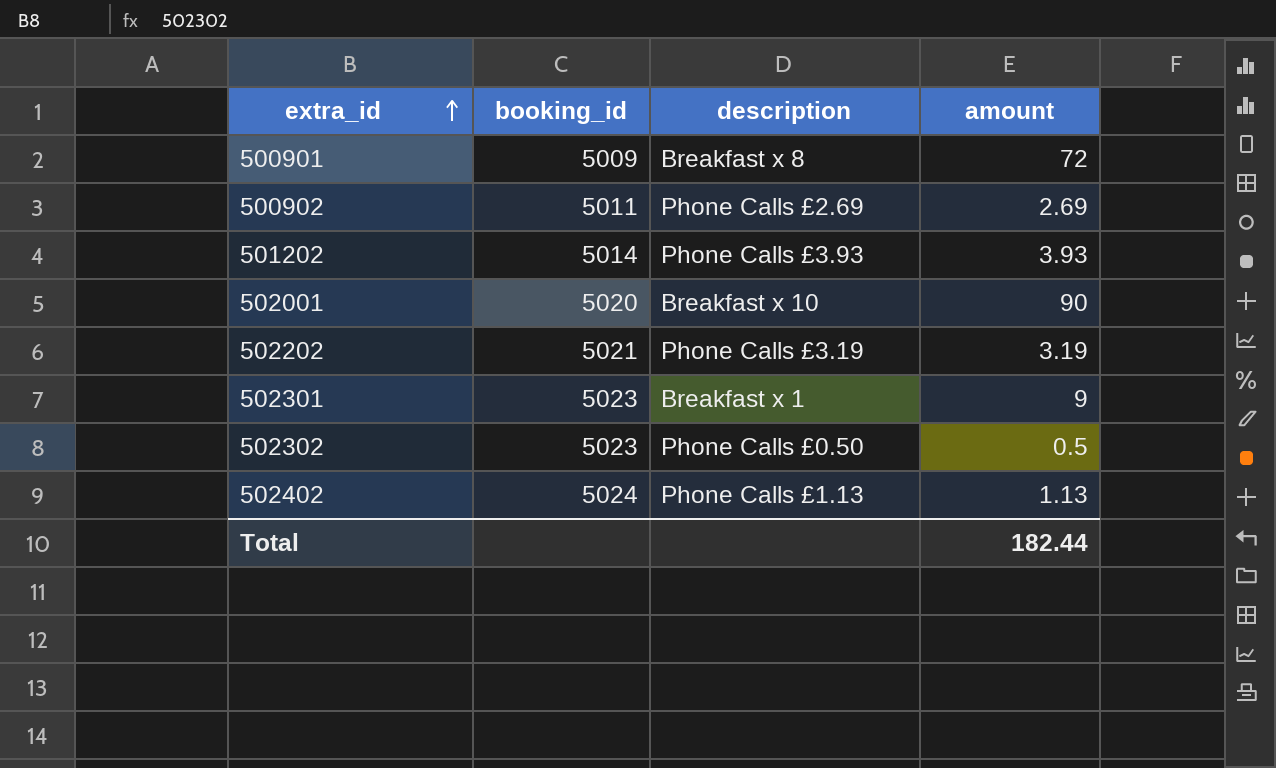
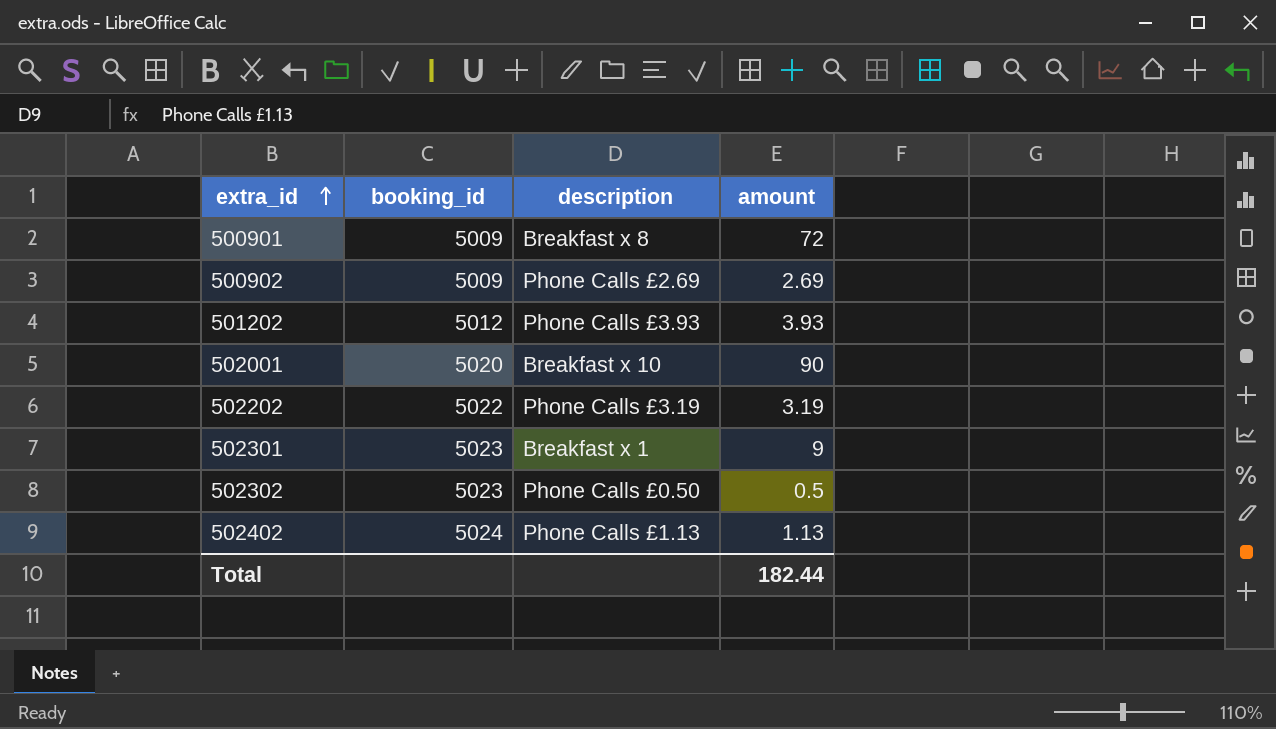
500902 | booking_id: 5011 -> 5009
501202 | booking_id: 5014 -> 5012
502202 | booking_id: 5021 -> 5022

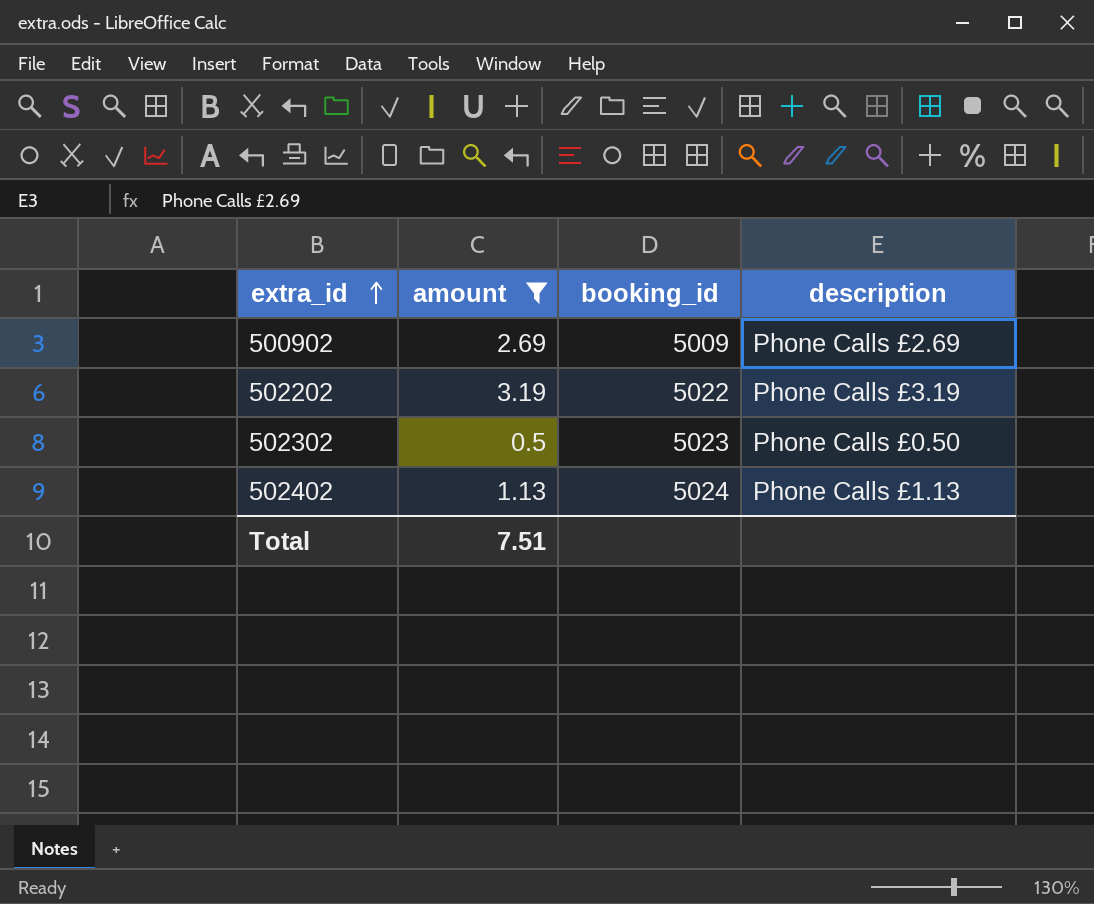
filter: none -> amount <= 3.19
column amount | position: 4 -> 2
Total | amount: 182.44 -> 7.51

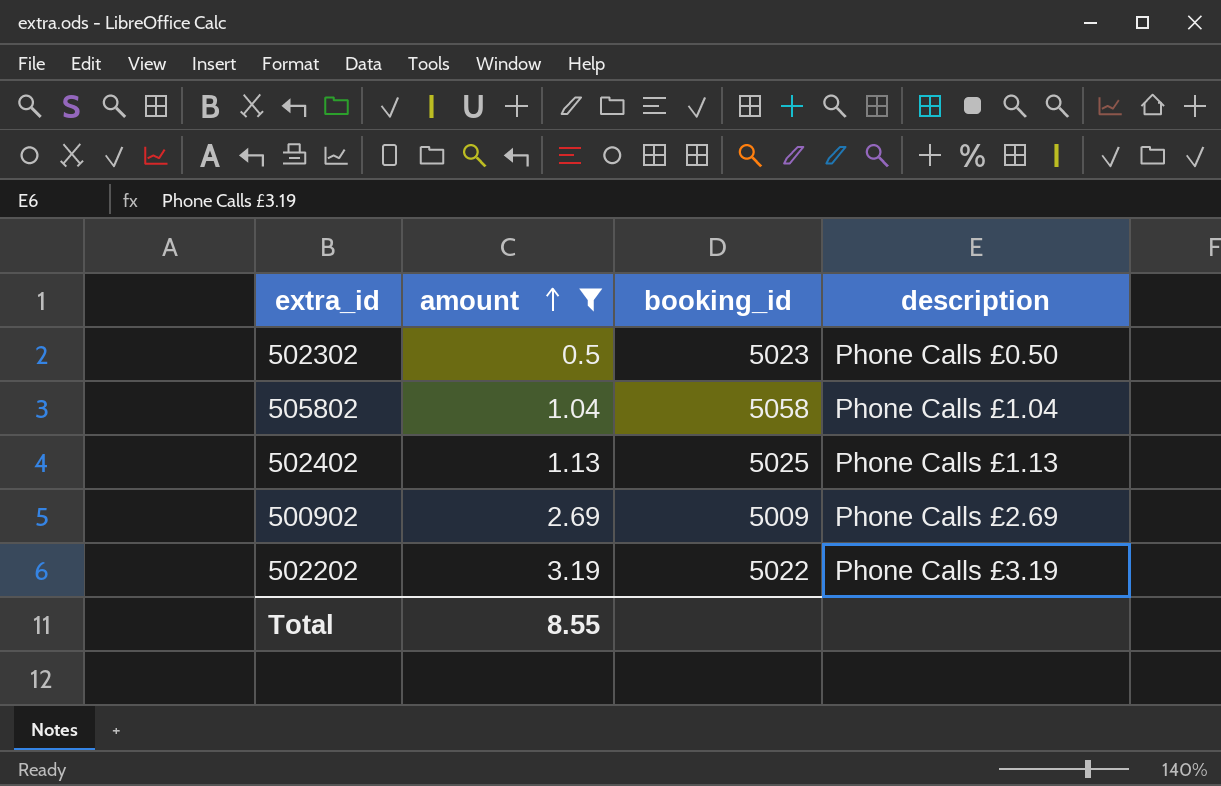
row order: extra_id ascending -> amount ascending
row 505802: none -> 1.04 | 5058 | Phone Calls £1.04
502402 | booking_id: 5024 -> 5025
Total | amount: 7.51 -> 8.55

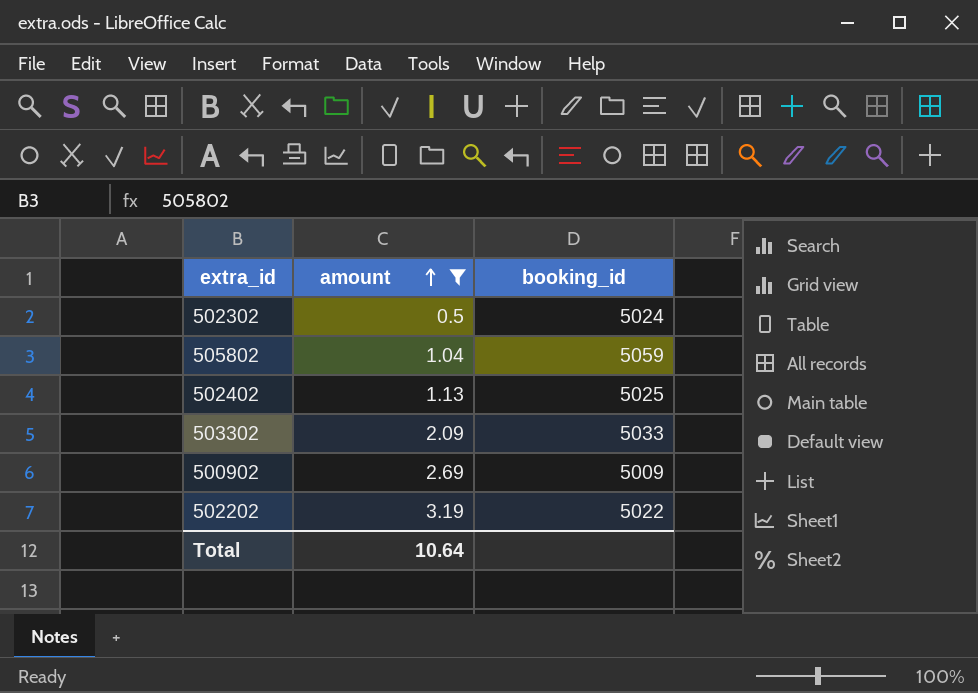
column description | position: 4 -> none
502302 | booking_id: 5023 -> 5024
505802 | booking_id: 5058 -> 5059
row 503302: none -> 2.09 | 5033
Total | amount: 8.55 -> 10.64

